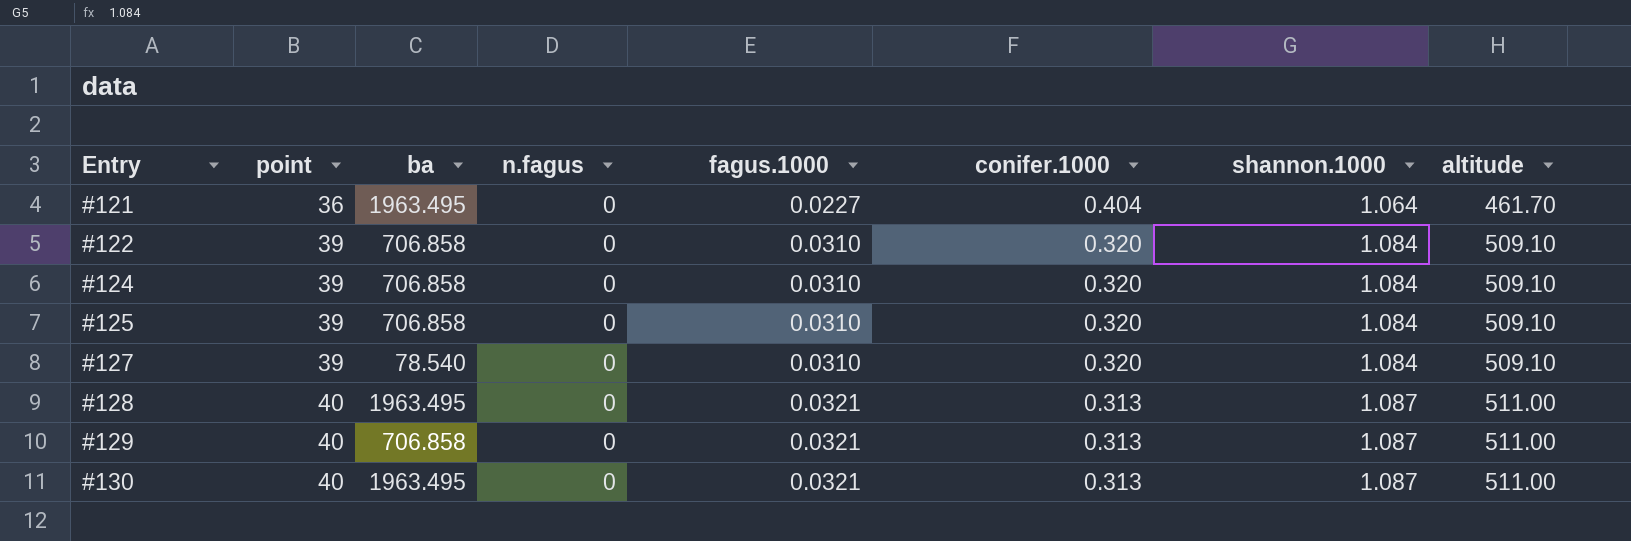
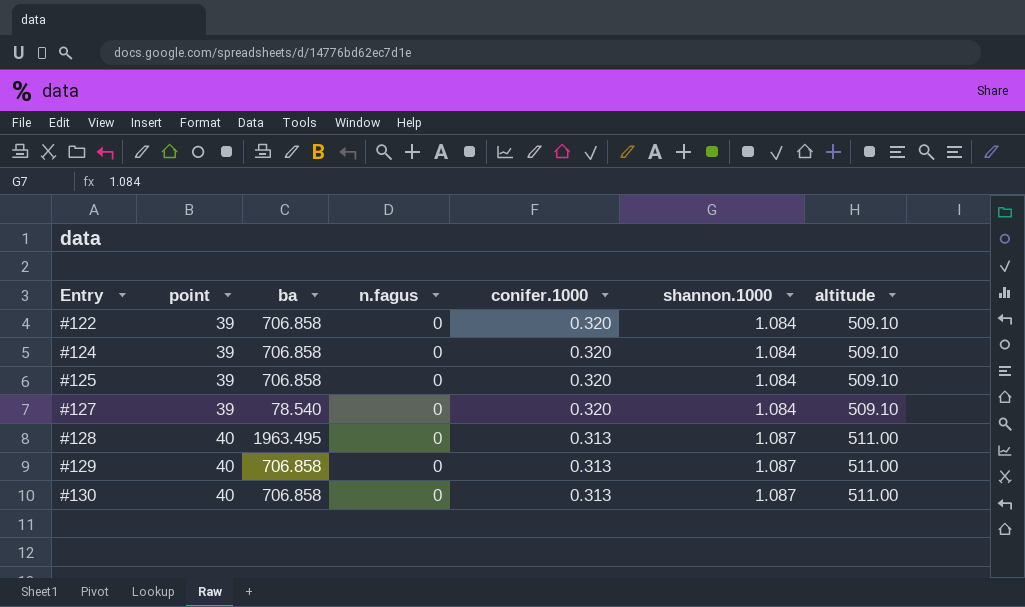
column fagus.1000 | position: 5 -> none
row #121: 36 | 1963.495 | 0 | 0.0227 | 0.404 | 1.064 | 461.70 -> none
#130 | ba: 1963.495 -> 706.858

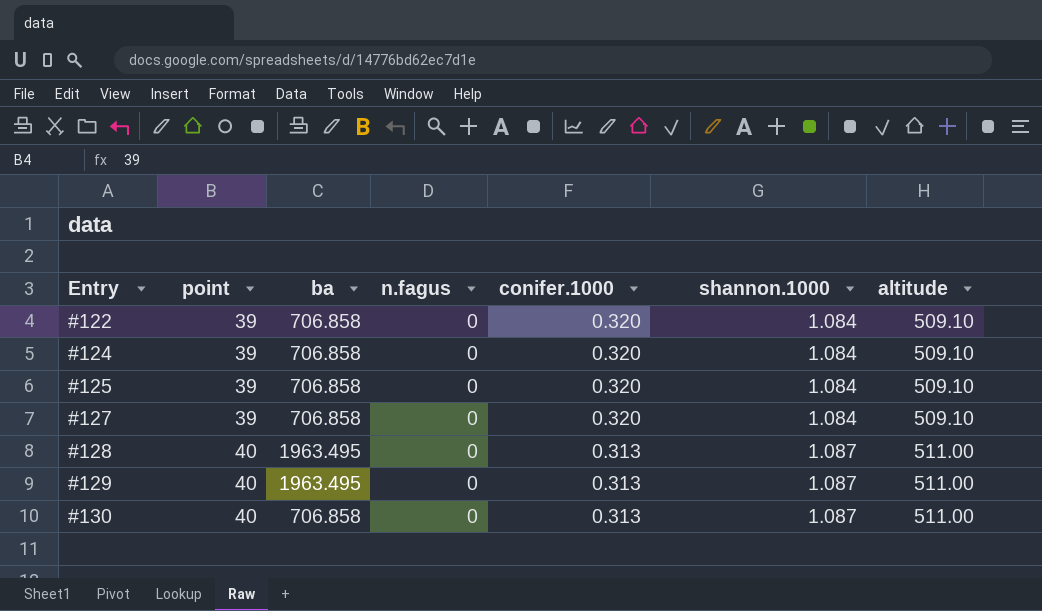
#127 | ba: 78.540 -> 706.858
#129 | ba: 706.858 -> 1963.495

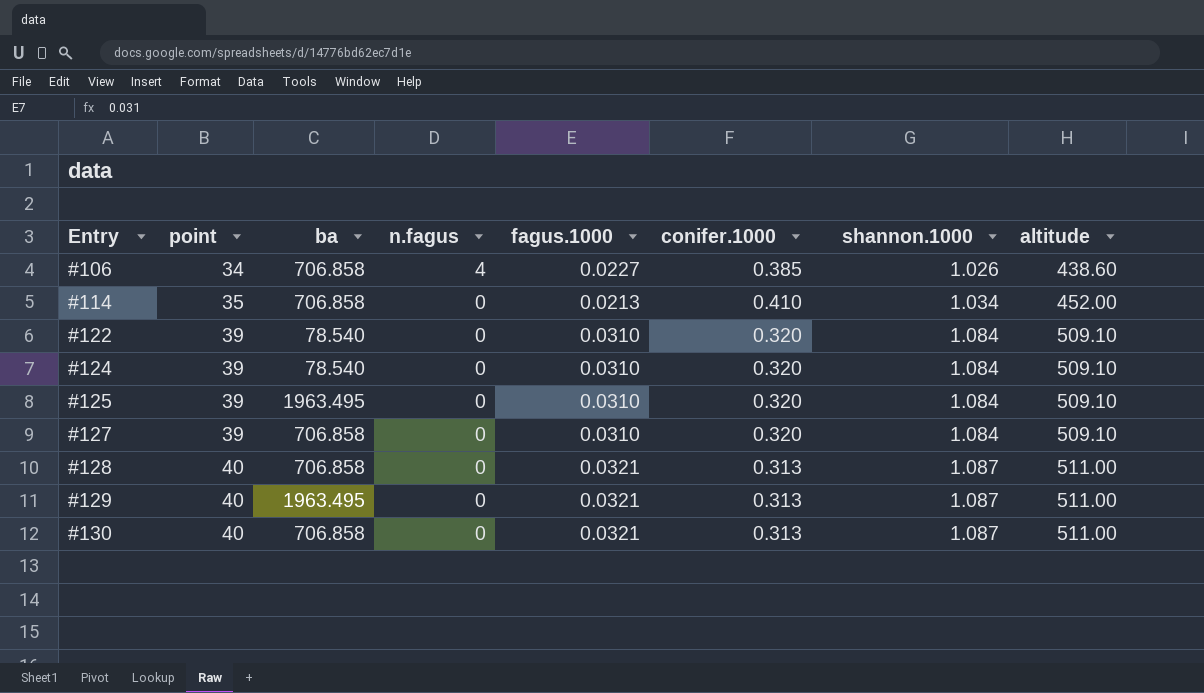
column fagus.1000 | position: none -> 5
row #106: none -> 34 | 706.858 | 4 | 0.0227 | 0.385 | 1.026 | 438.60
row #114: none -> 35 | 706.858 | 0 | 0.0213 | 0.410 | 1.034 | 452.00
#122 | ba: 706.858 -> 78.540
#124 | ba: 706.858 -> 78.540
#125 | ba: 706.858 -> 1963.495
#128 | ba: 1963.495 -> 706.858

